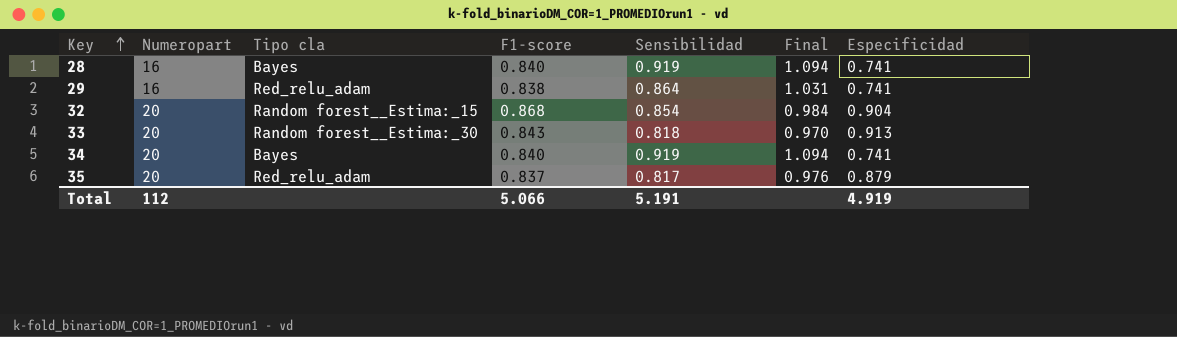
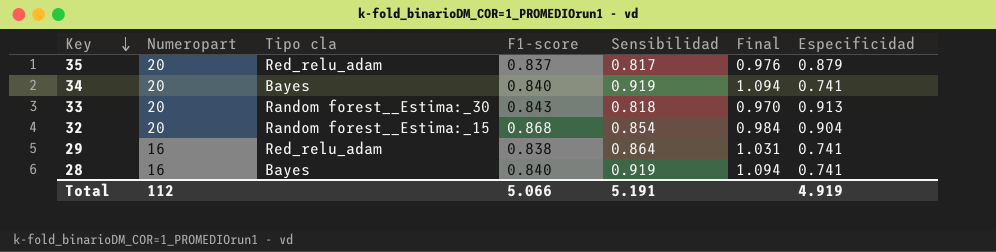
row order: Key ascending -> Key descending

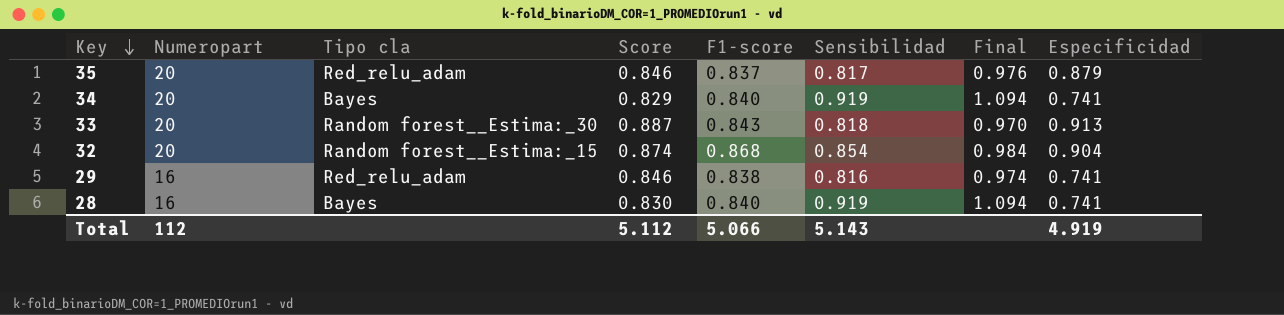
column Score | position: none -> 4
29 | Sensibilidad: 0.864 -> 0.816
29 | Final: 1.031 -> 0.974
Total | Sensibilidad: 5.191 -> 5.143

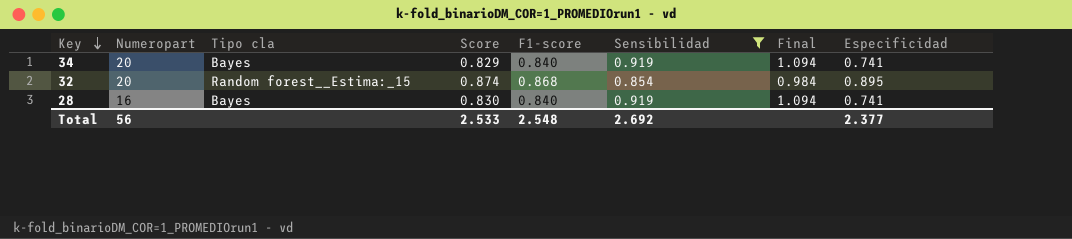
filter: none -> Sensibilidad >= 0.854
32 | Especificidad: 0.904 -> 0.895
Total | Numeropart: 112 -> 56
Total | Score: 5.112 -> 2.533
Total | F1-score: 5.066 -> 2.548
Total | Sensibilidad: 5.143 -> 2.692
Total | Especificidad: 4.919 -> 2.377

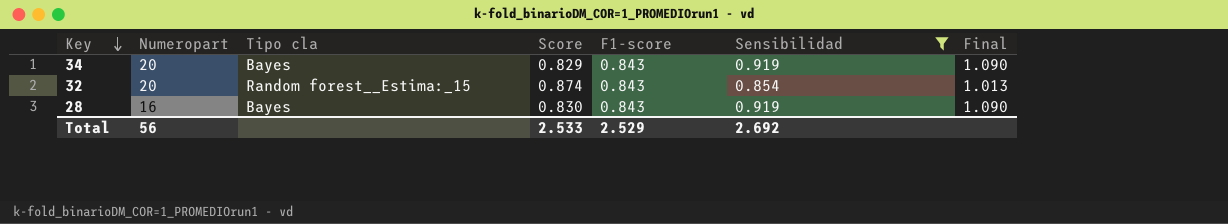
column Especificidad | position: 8 -> none
34 | F1-score: 0.840 -> 0.843
34 | Final: 1.094 -> 1.090
32 | F1-score: 0.868 -> 0.843
32 | Final: 0.984 -> 1.013
28 | F1-score: 0.840 -> 0.843
28 | Final: 1.094 -> 1.090
Total | F1-score: 2.548 -> 2.529

